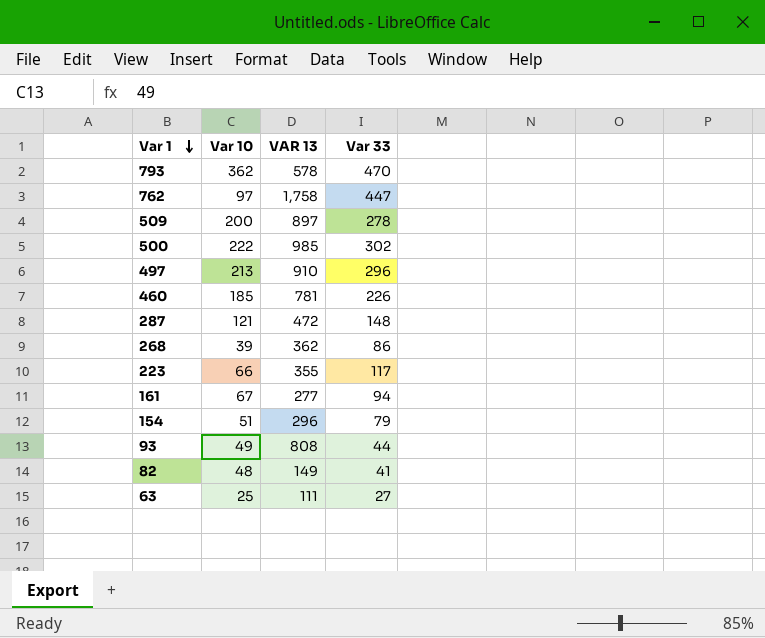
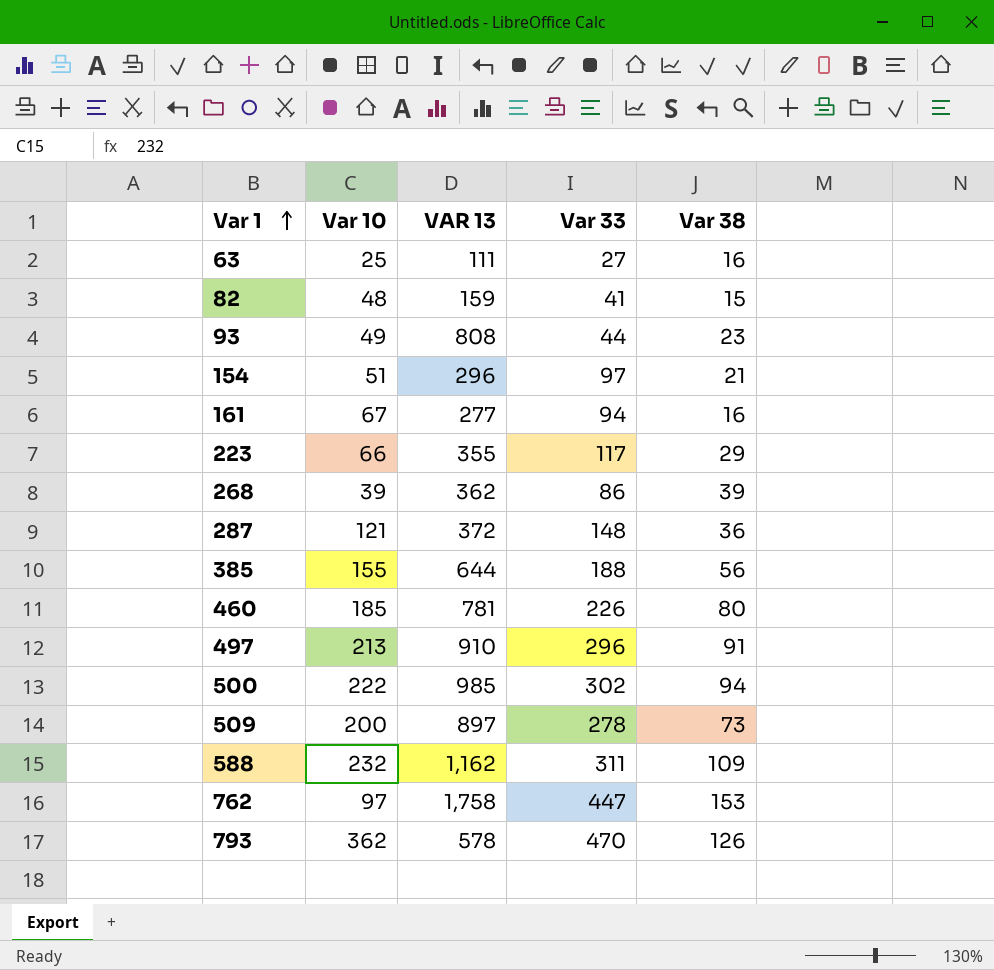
row order: Var 1 descending -> Var 1 ascending
column Var 38 | position: none -> 5
82 | VAR 13: 149 -> 159
154 | Var 33: 79 -> 97
287 | VAR 13: 472 -> 372
row 385: none -> 155 | 644 | 188 | 56
row 588: none -> 232 | 1,162 | 311 | 109

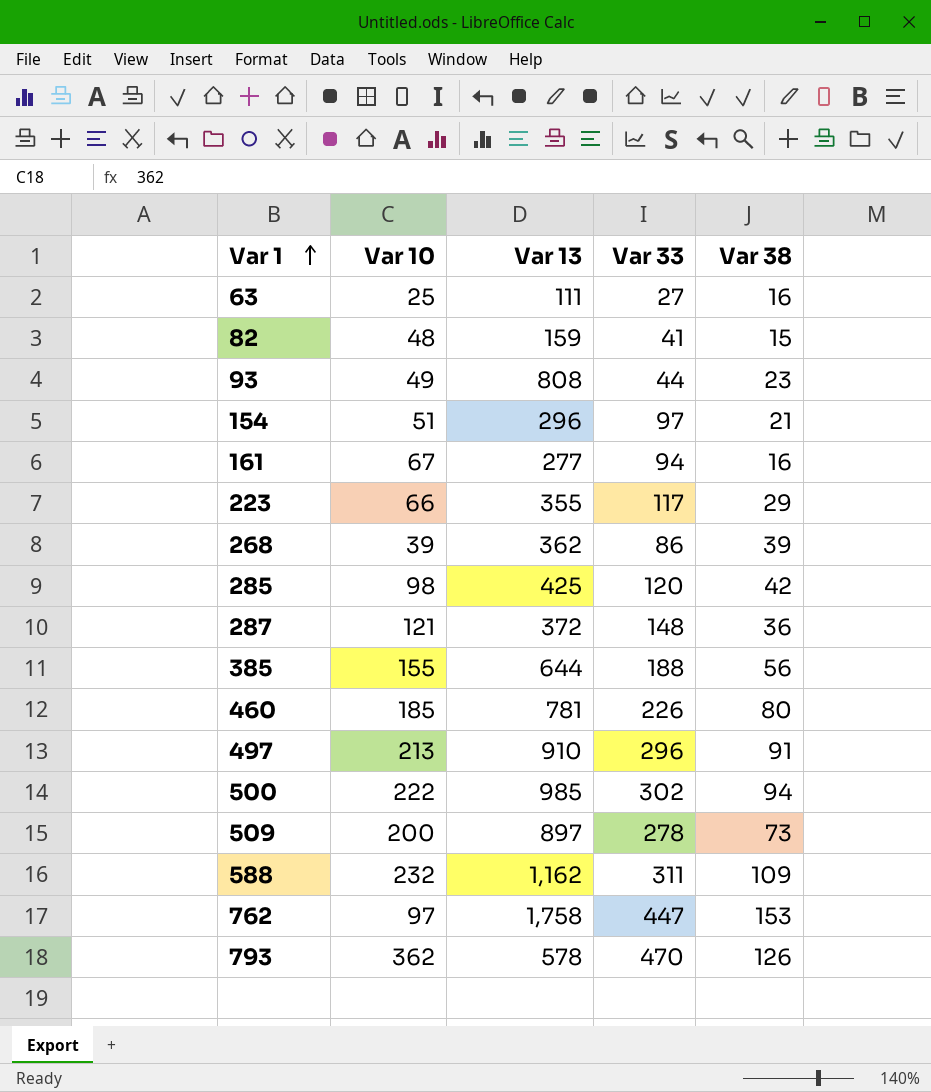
column name: VAR 13 -> Var 13
row 285: none -> 98 | 425 | 120 | 42

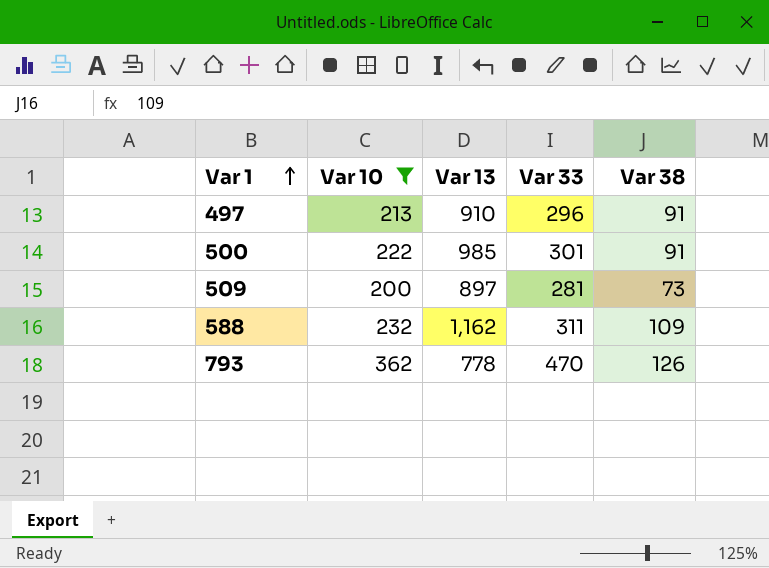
filter: none -> Var 10 >= 200
500 | Var 33: 302 -> 301
500 | Var 38: 94 -> 91
509 | Var 33: 278 -> 281
793 | Var 13: 578 -> 778

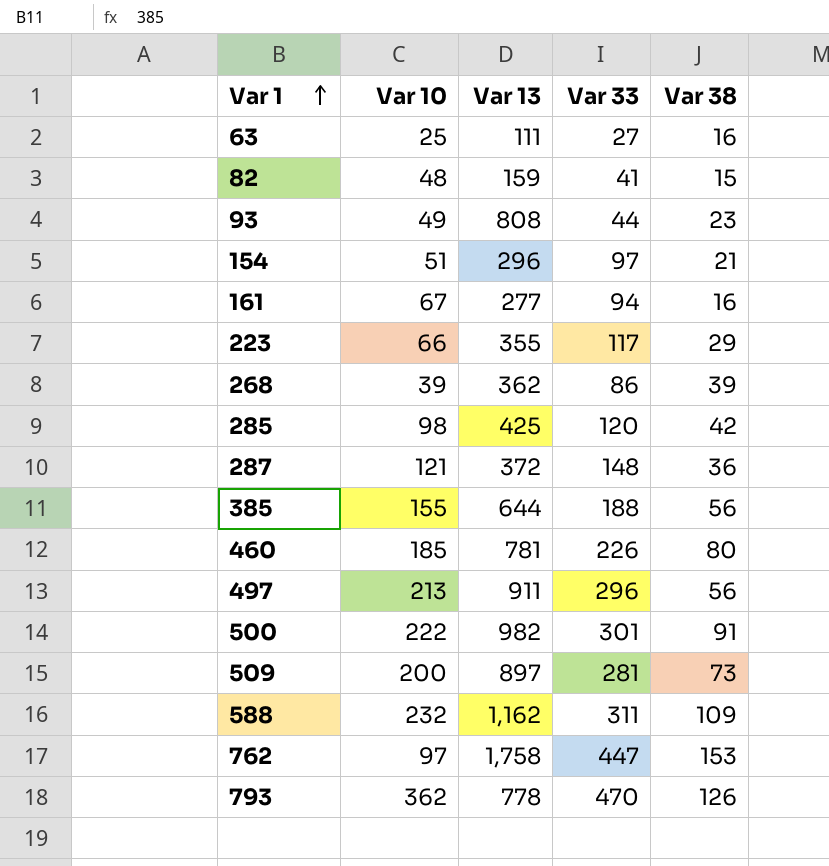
filter: Var 10 >= 200 -> none
497 | Var 13: 910 -> 911
497 | Var 38: 91 -> 56
500 | Var 13: 985 -> 982

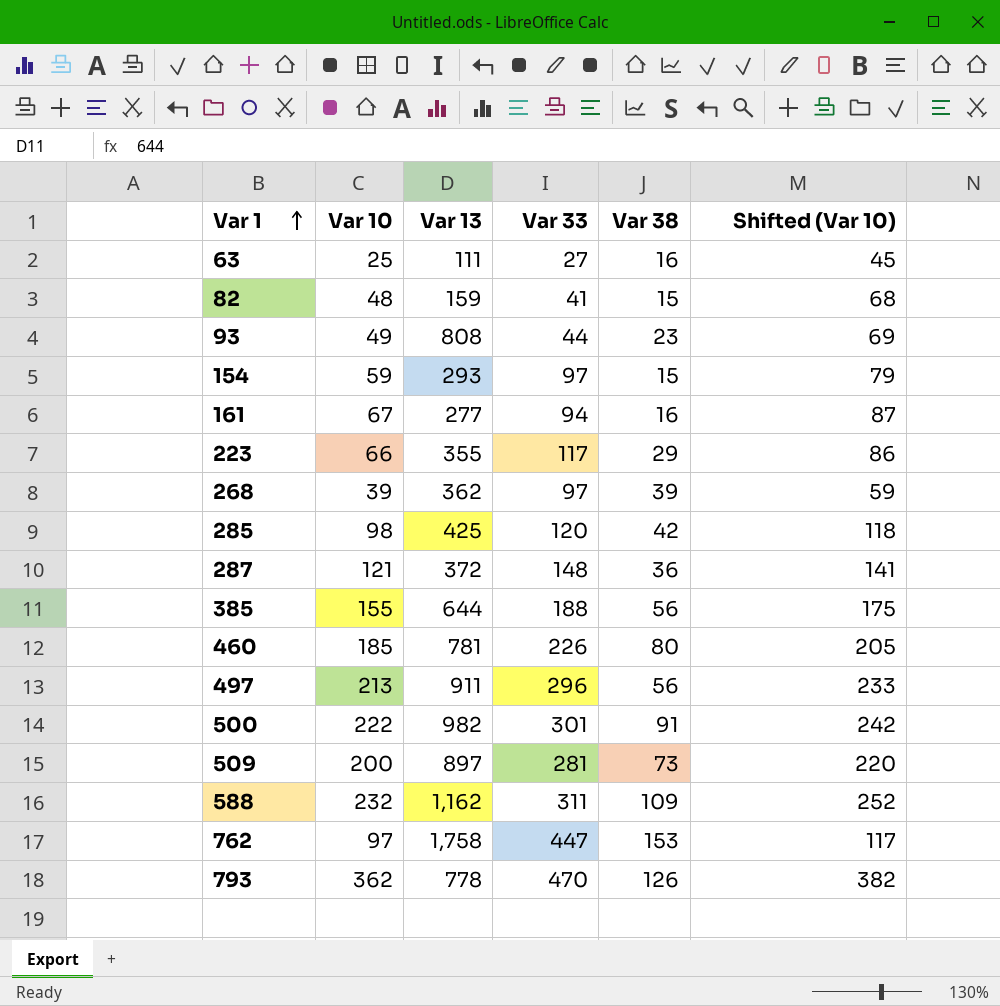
column Shifted (Var 10) | formula: none -> [Var 10] + 20
154 | Var 10: 51 -> 59
154 | Var 13: 296 -> 293
154 | Var 38: 21 -> 15
268 | Var 33: 86 -> 97

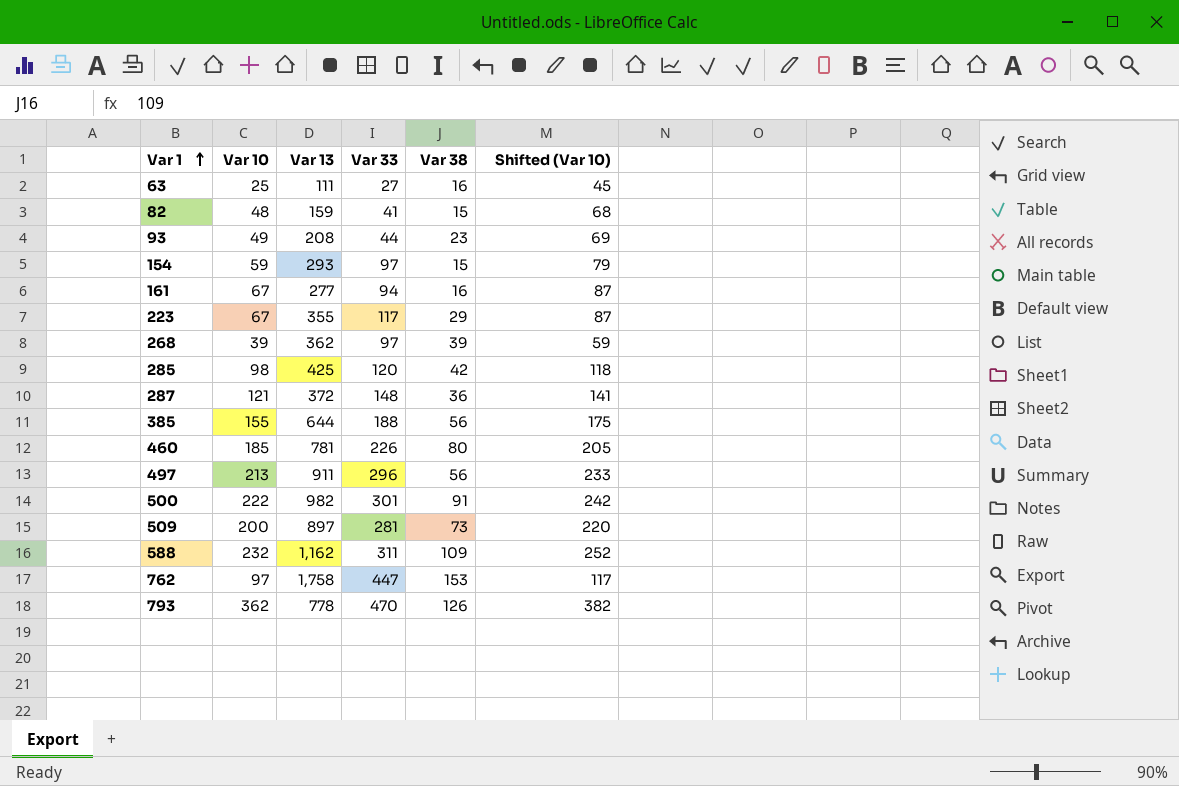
93 | Var 13: 808 -> 208
223 | Var 10: 66 -> 67
223 | Shifted (Var 10): 86 -> 87

